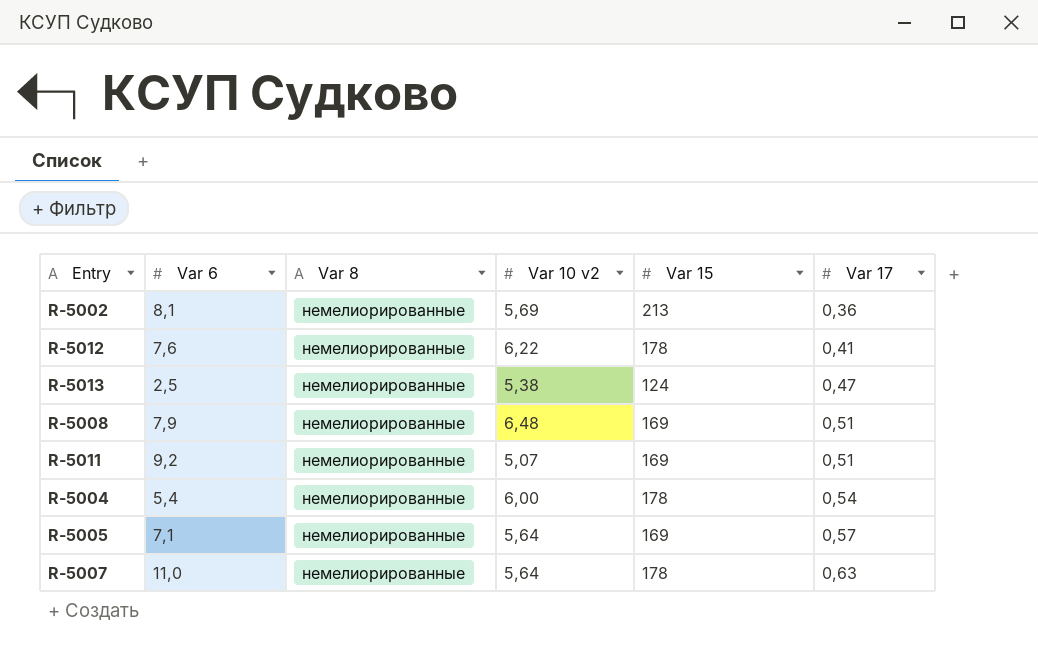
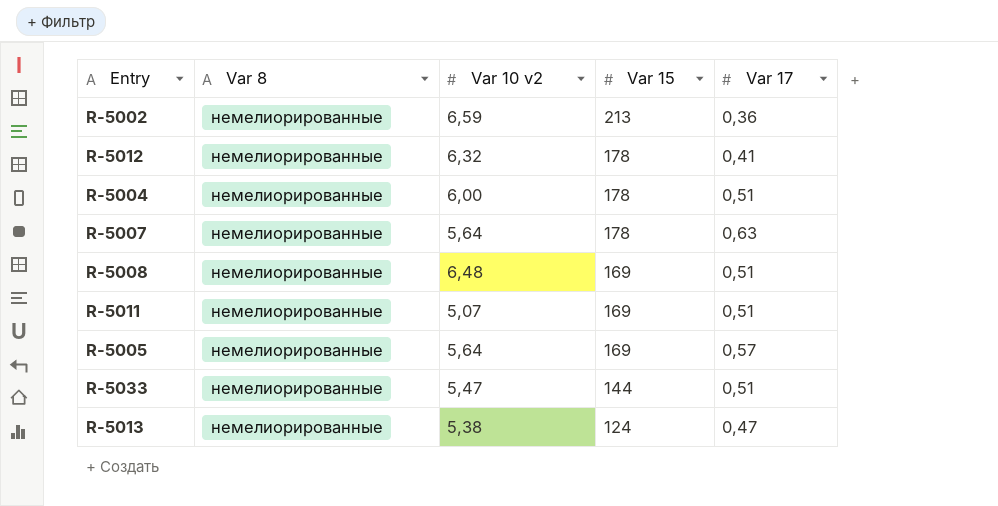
row order: Var 17 ascending -> Var 15 descending
column Var 6 | position: 2 -> none
R-5002 | Var 10 v2: 5,69 -> 6,59
R-5012 | Var 10 v2: 6,22 -> 6,32
R-5004 | Var 17: 0,54 -> 0,51
row R-5033: none -> немелиорированные | 5,47 | 144 | 0,51

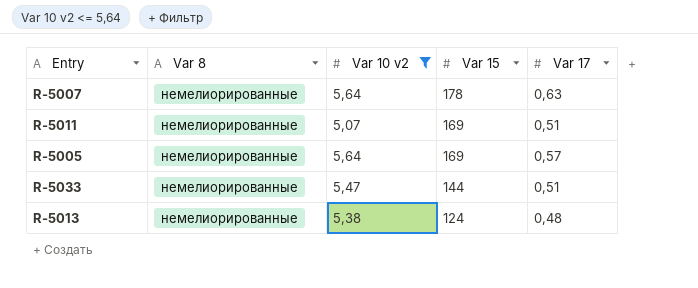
filter: none -> Var 10 v2 <= 5,64
R-5013 | Var 17: 0,47 -> 0,48

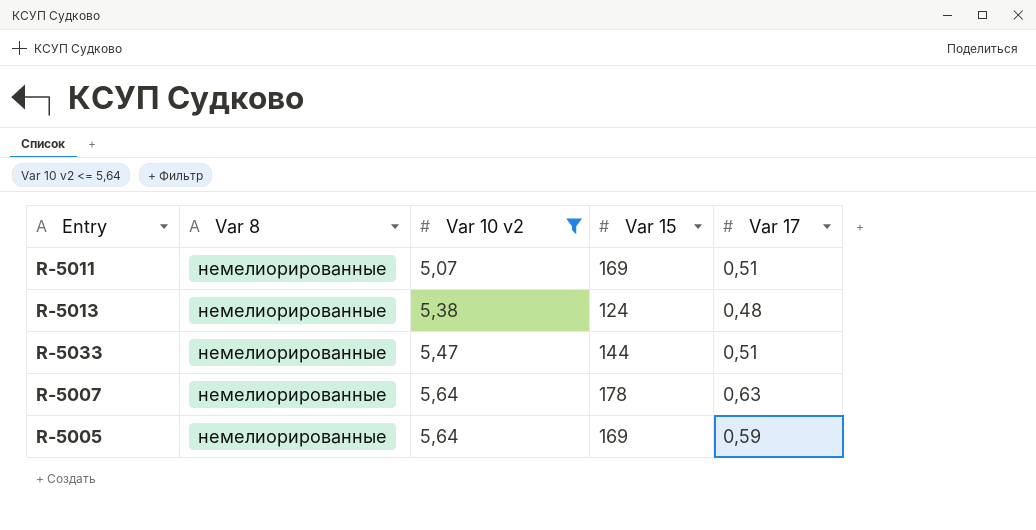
row order: Var 15 descending -> Var 10 v2 ascending
R-5005 | Var 17: 0,57 -> 0,59

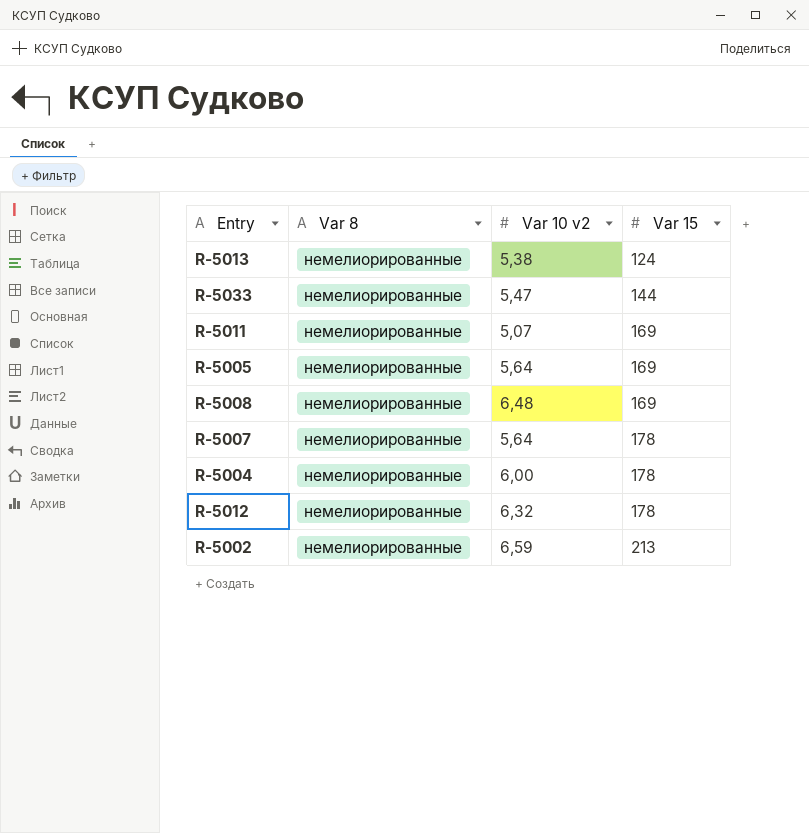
filter: Var 10 v2 <= 5,64 -> none
row order: Var 10 v2 ascending -> Var 15 ascending
column Var 17 | position: 5 -> none

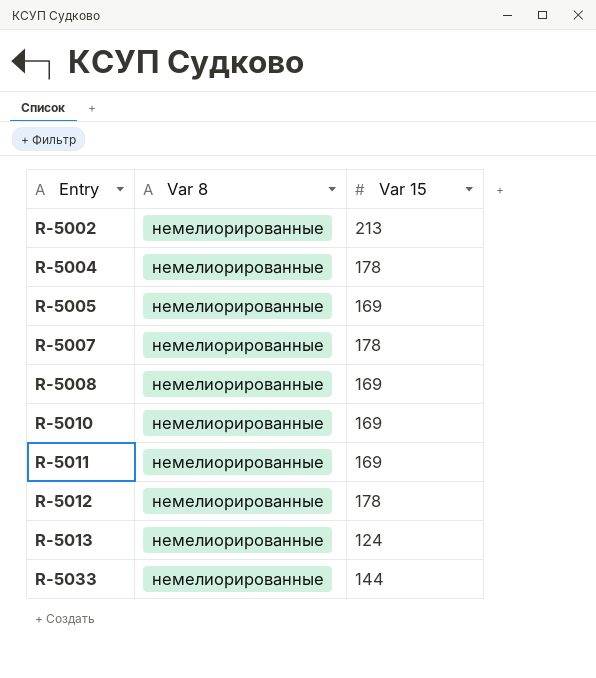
row order: Var 15 ascending -> Entry ascending
column Var 10 v2 | position: 3 -> none
row R-5010: none -> немелиорированные | 169

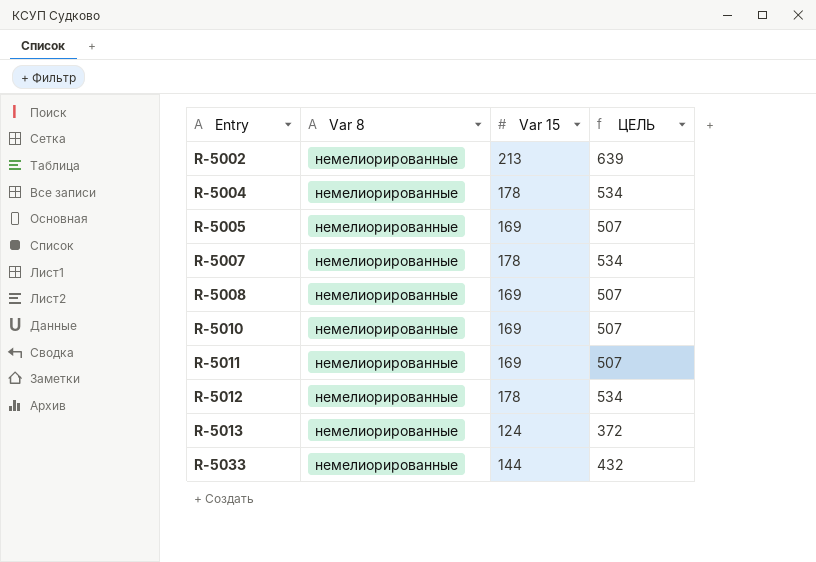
column ЦЕЛЬ | formula: none -> [Var 15] * 3

